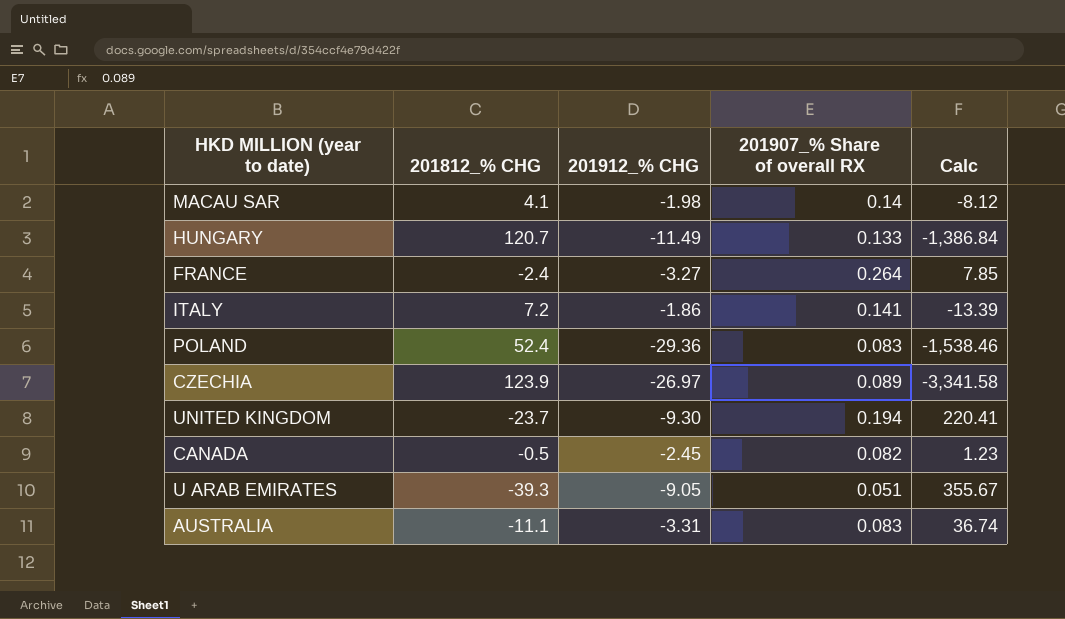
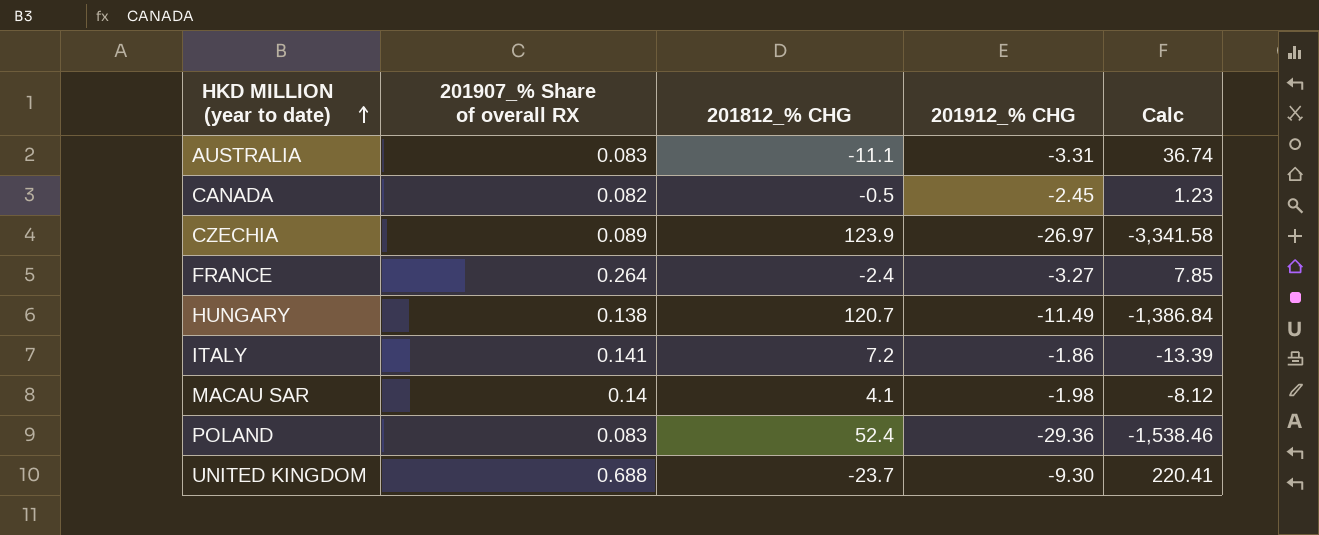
row order: none -> HKD MILLION (year to date) ascending
column 201907_% Share of overall RX | position: 4 -> 2
row U ARAB EMIRATES: -39.3 | -9.05 | 0.051 | 355.67 -> none
HUNGARY | 201907_% Share of overall RX: 0.133 -> 0.138
UNITED KINGDOM | 201907_% Share of overall RX: 0.194 -> 0.688

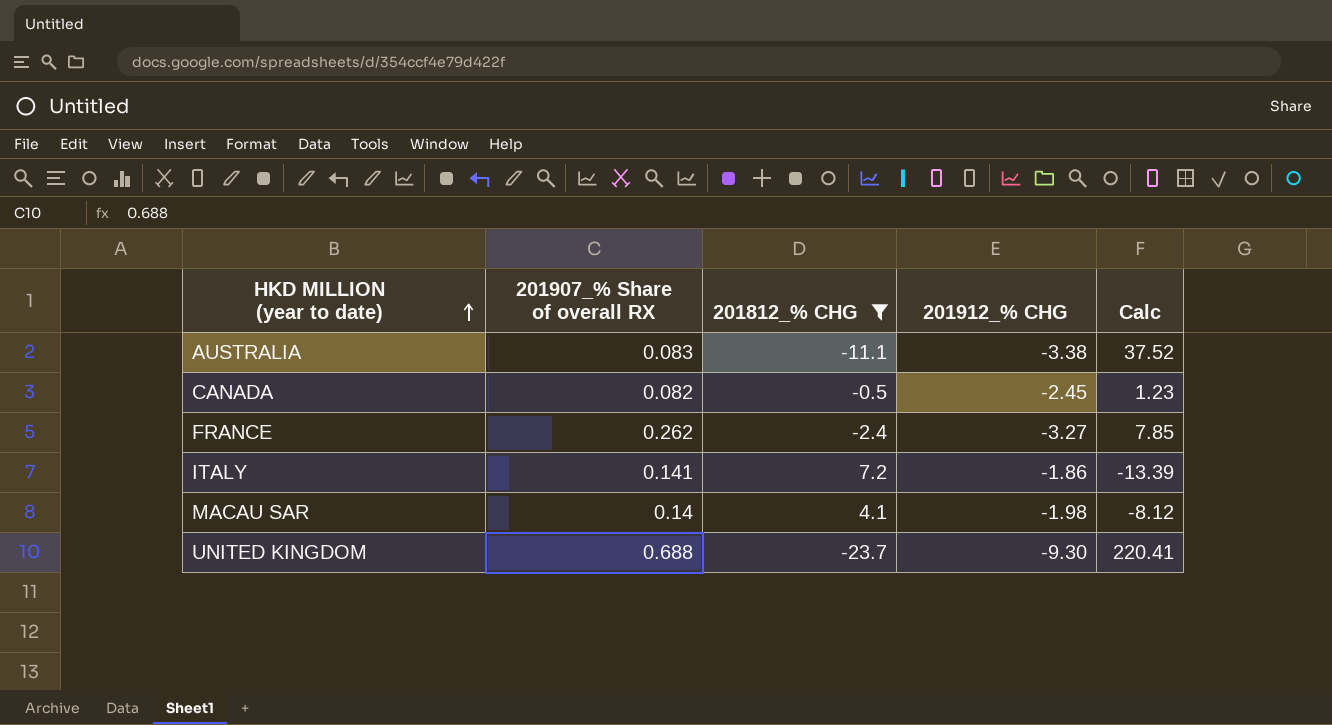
filter: none -> 201812_% CHG <= 7.2
AUSTRALIA | 201912_% CHG: -3.31 -> -3.38
AUSTRALIA | Calc: 36.74 -> 37.52
FRANCE | 201907_% Share of overall RX: 0.264 -> 0.262

